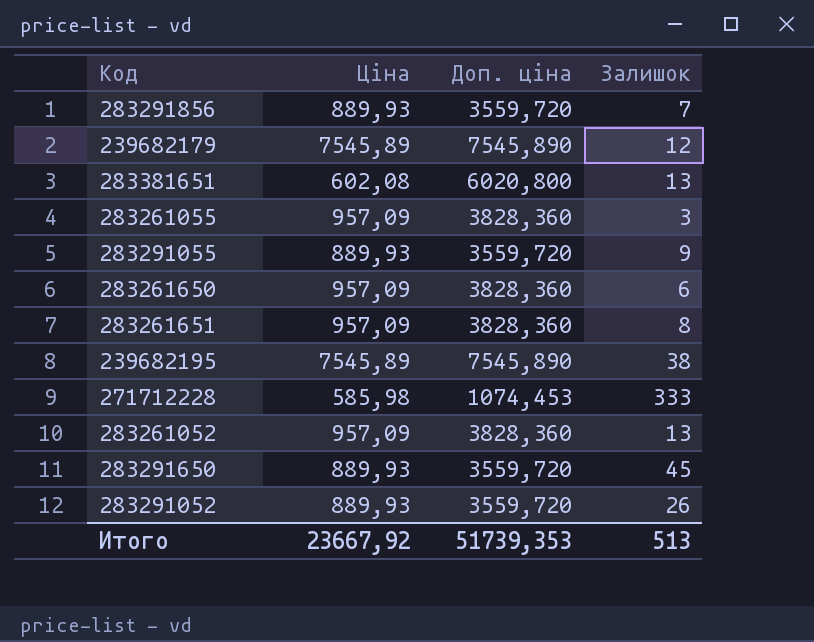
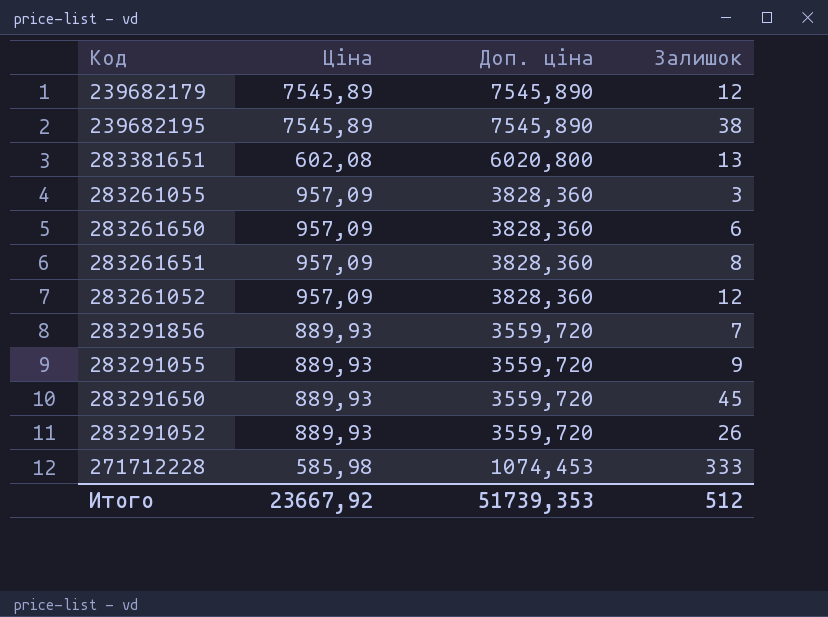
row order: none -> Доп. ціна descending
283261052 | Залишок: 13 -> 12
Итого | Залишок: 513 -> 512

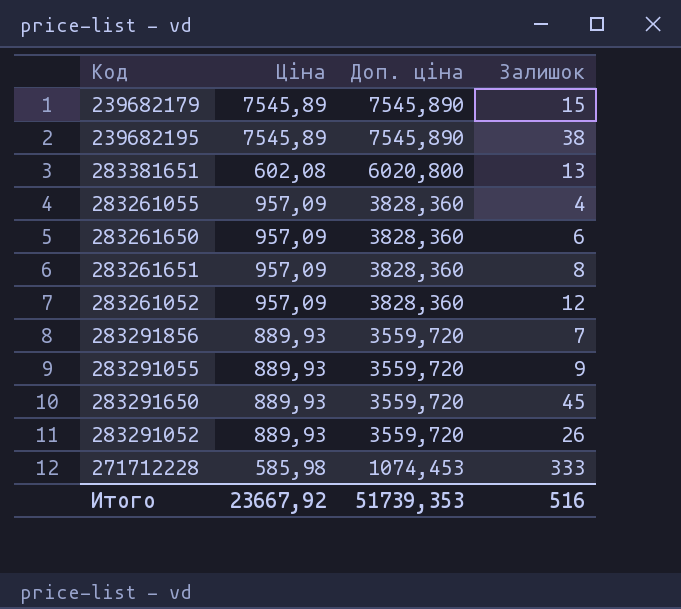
239682179 | Залишок: 12 -> 15
283261055 | Залишок: 3 -> 4
Итого | Залишок: 512 -> 516

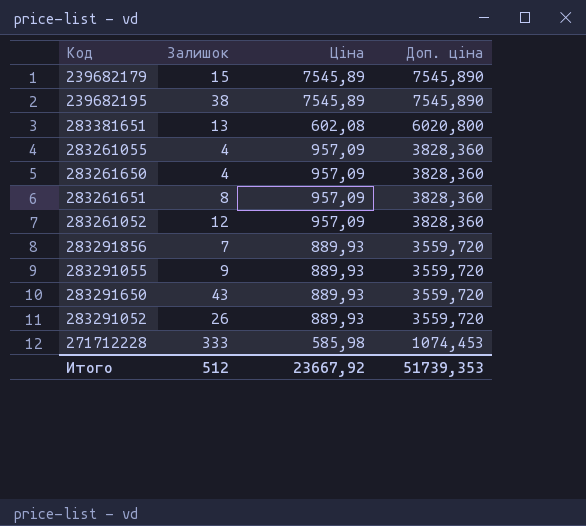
column Залишок | position: 4 -> 2
283261650 | Залишок: 6 -> 4
283291650 | Залишок: 45 -> 43
Итого | Залишок: 516 -> 512

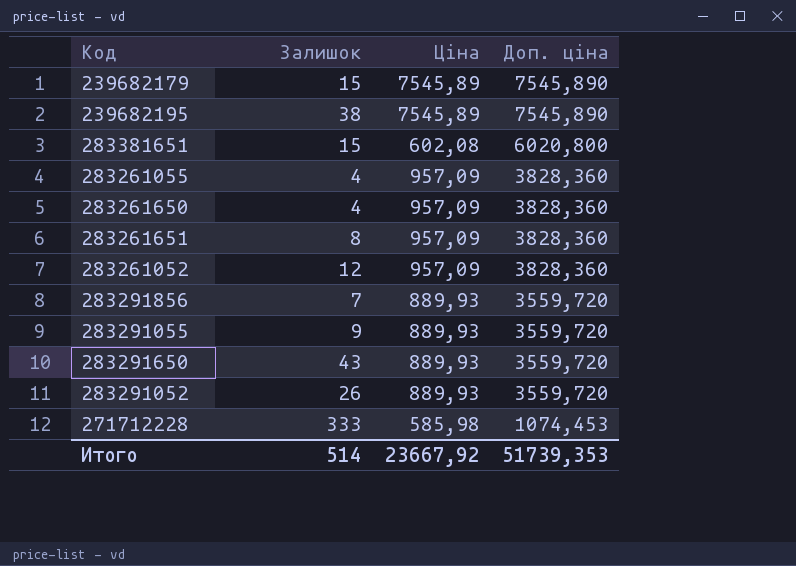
283381651 | Залишок: 13 -> 15
Итого | Залишок: 512 -> 514

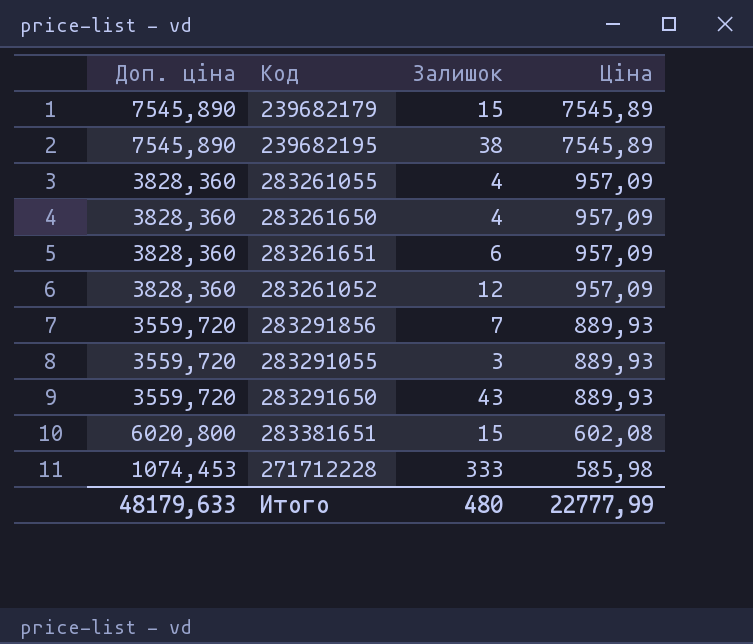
row order: Доп. ціна descending -> Ціна descending
column Доп. ціна | position: 4 -> 1
row 283291052: 26 | 889,93 | 3559,720 -> none
283261651 | Залишок: 8 -> 6
283291055 | Залишок: 9 -> 3
Итого | Доп. ціна: 51739,353 -> 48179,633
Итого | Залишок: 514 -> 480
Итого | Ціна: 23667,92 -> 22777,99

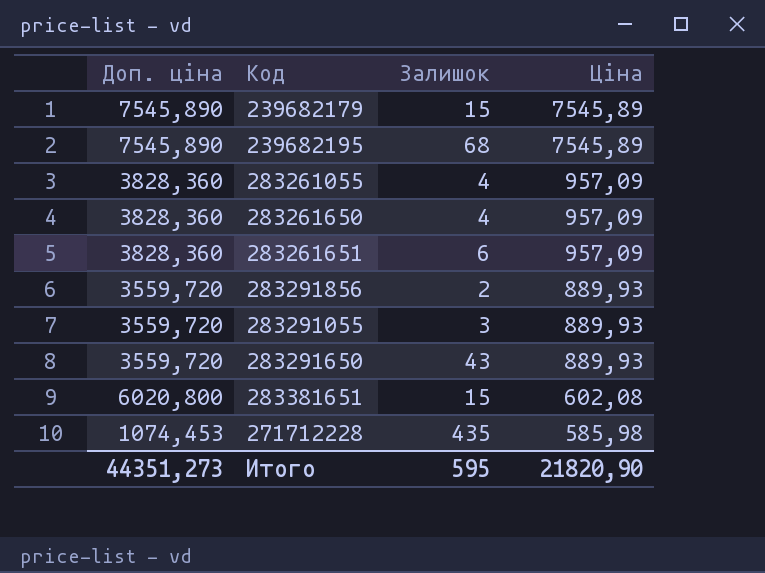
row 283261052: 3828,360 | 12 | 957,09 -> none
239682195 | Залишок: 38 -> 68
283291856 | Залишок: 7 -> 2
271712228 | Залишок: 333 -> 435
Итого | Доп. ціна: 48179,633 -> 44351,273
Итого | Залишок: 480 -> 595
Итого | Ціна: 22777,99 -> 21820,90

